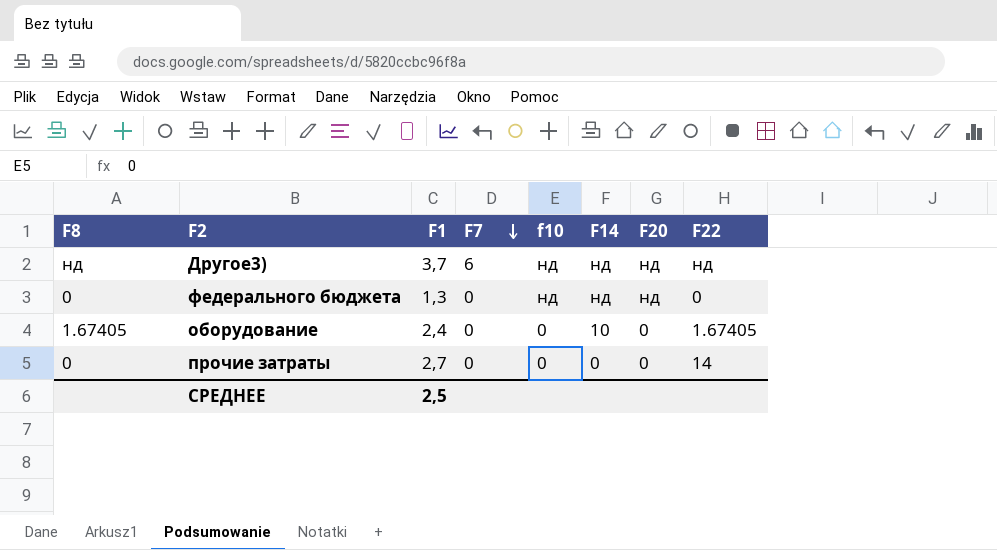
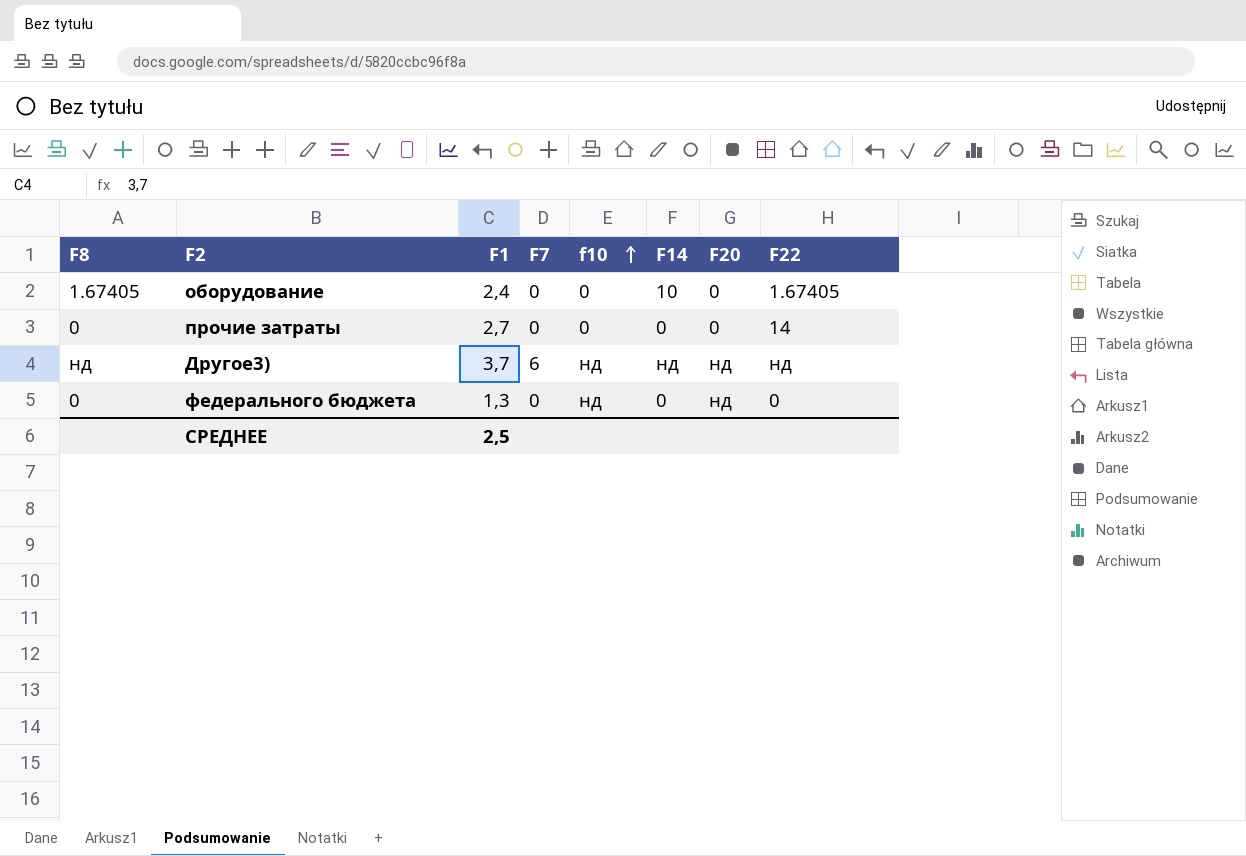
row order: F7 descending -> f10 ascending
федерального бюджета | F14: нд -> 0

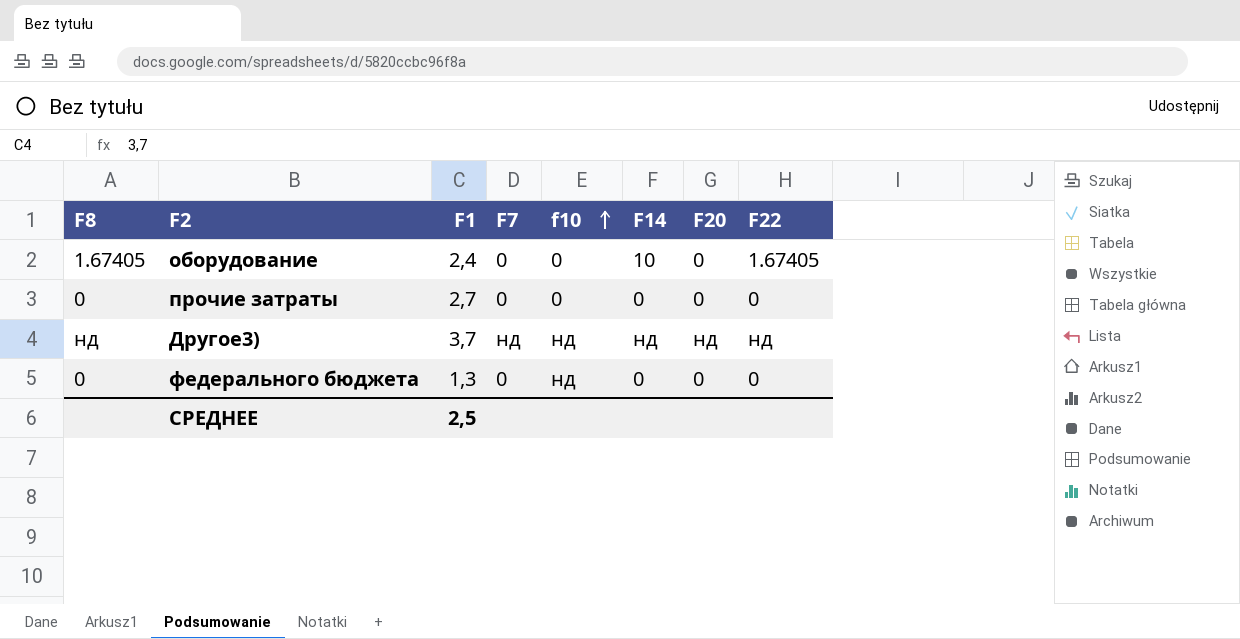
прочие затраты | F22: 14 -> 0
Другое3) | F7: 6 -> нд
федерального бюджета | F20: нд -> 0

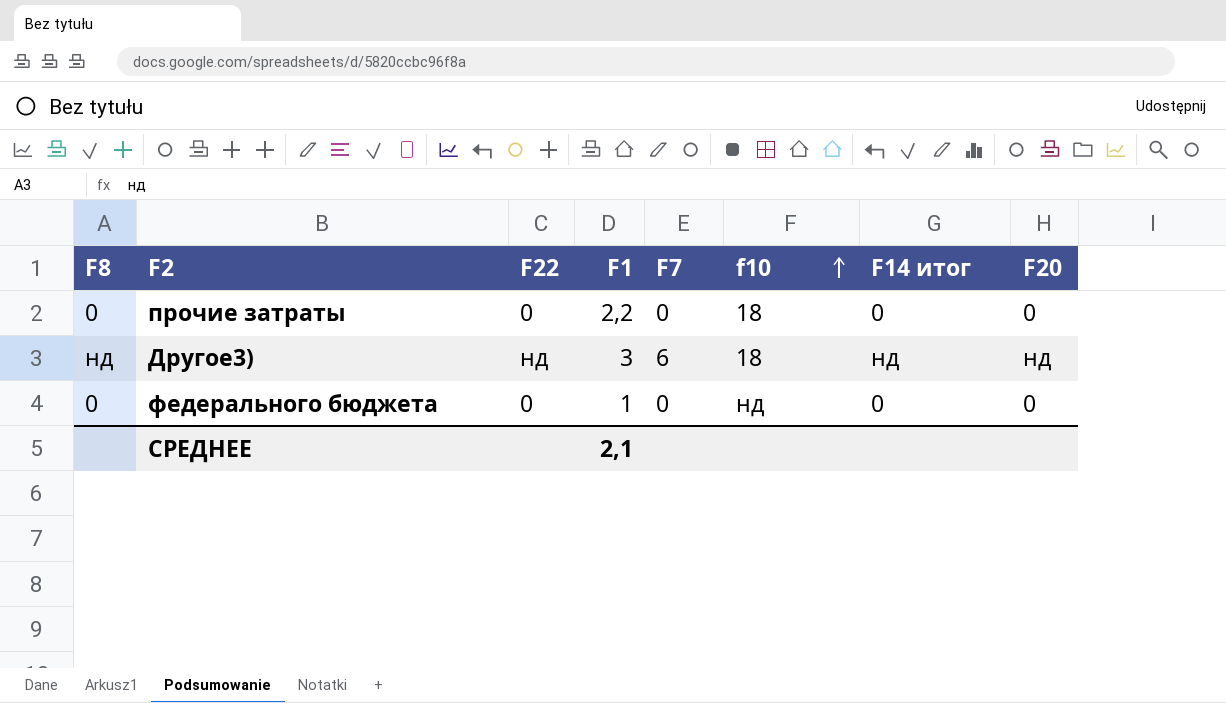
column F22 | position: 8 -> 3
column name: F14 -> F14 итог
row оборудование: 1.67405 | 2,4 | 0 | 0 | 10 | 0 | 1.67405 -> none
прочие затраты | F1: 2,7 -> 2,2
прочие затраты | f10: 0 -> 18
Другое3) | F1: 3,7 -> 3
Другое3) | F7: нд -> 6
Другое3) | f10: нд -> 18
федерального бюджета | F1: 1,3 -> 1
СРЕДНЕЕ | F1: 2,5 -> 2,1

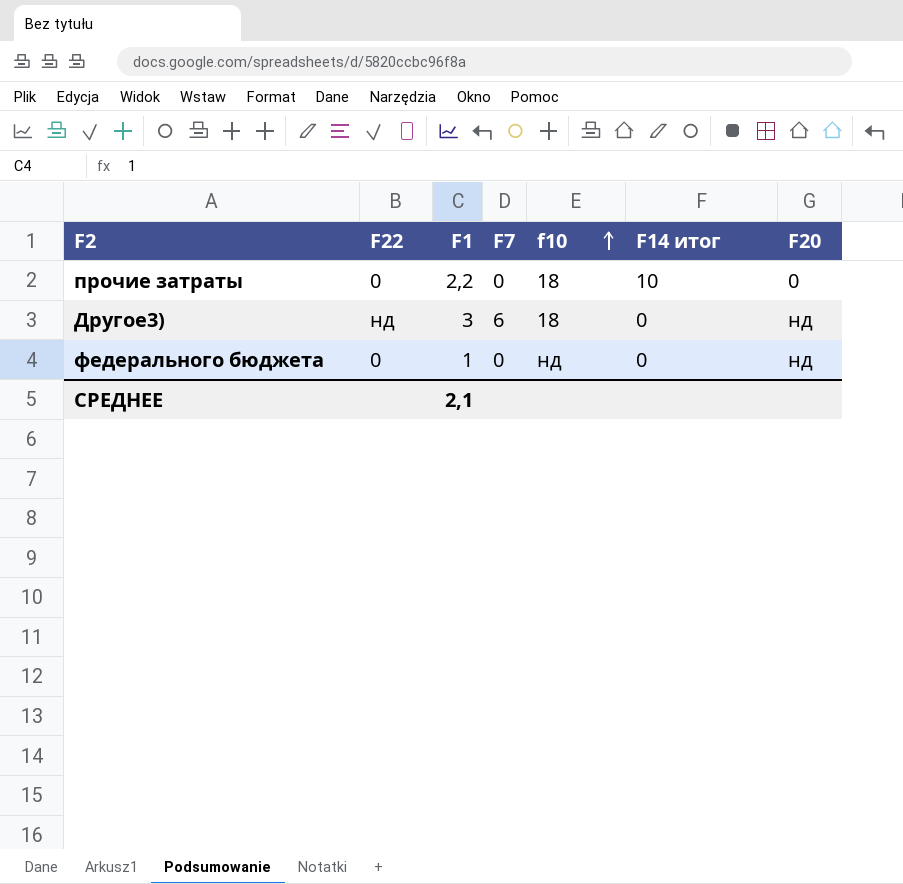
column F8 | position: 1 -> none
прочие затраты | F14 итог: 0 -> 10
Другое3) | F14 итог: нд -> 0
федерального бюджета | F20: 0 -> нд

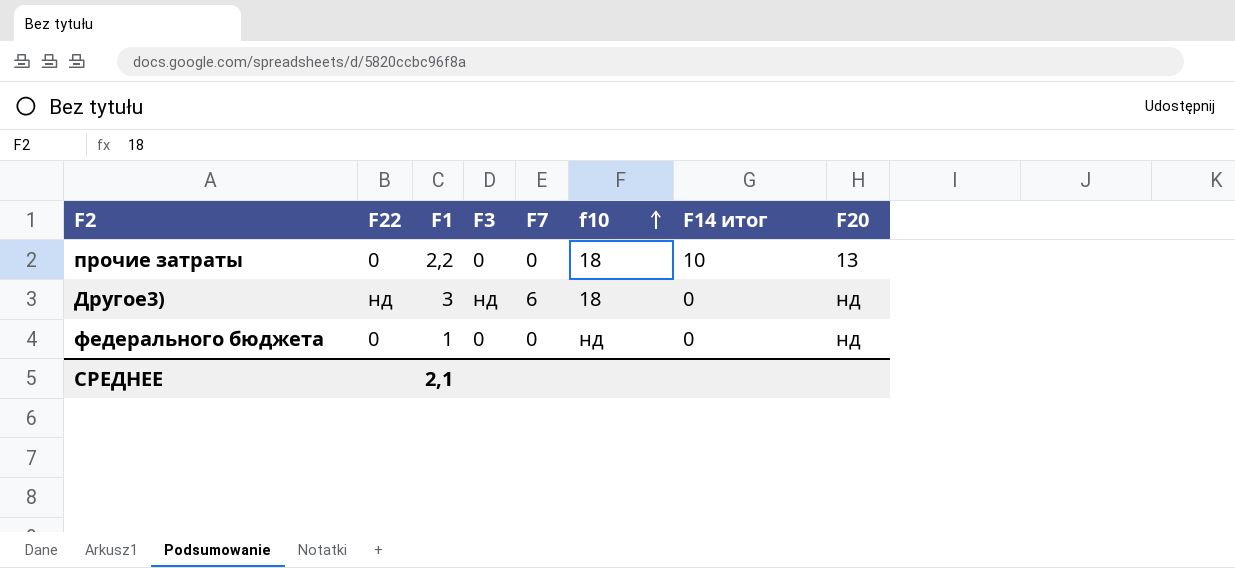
column F3 | position: none -> 4
прочие затраты | F20: 0 -> 13

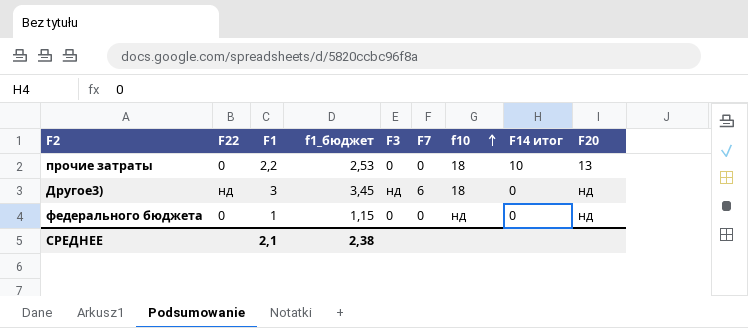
column f1_бюджет | formula: none -> [F1] * 1,15

